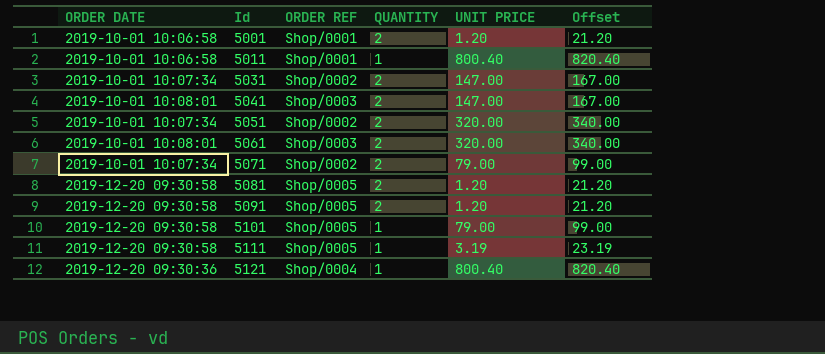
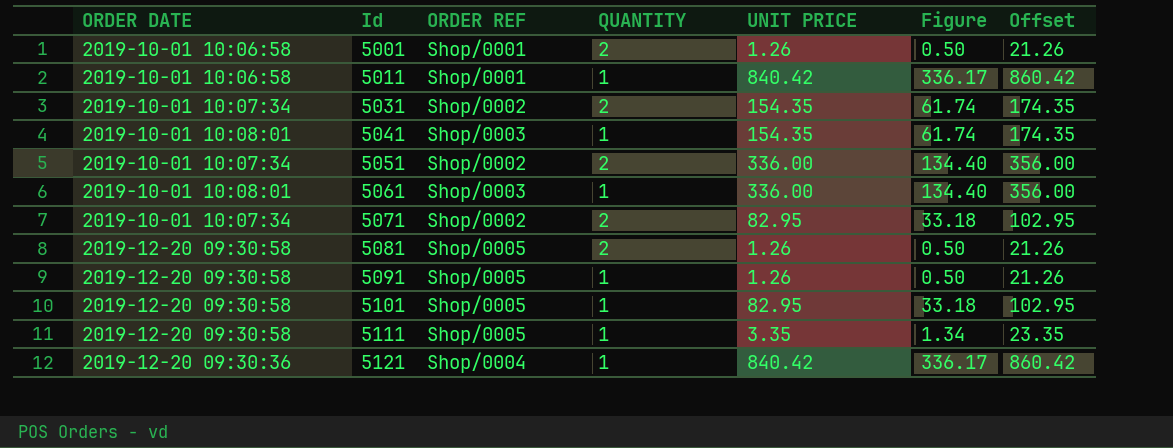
column Figure | formula: none -> [UNIT PRICE] * 0.4
5001 | UNIT PRICE: 1.20 -> 1.26
5001 | Offset: 21.20 -> 21.26
5011 | UNIT PRICE: 800.40 -> 840.42
5011 | Offset: 820.40 -> 860.42
5031 | UNIT PRICE: 147.00 -> 154.35
5031 | Offset: 167.00 -> 174.35
5041 | QUANTITY: 2 -> 1
5041 | UNIT PRICE: 147.00 -> 154.35
5041 | Offset: 167.00 -> 174.35
5051 | UNIT PRICE: 320.00 -> 336.00
5051 | Offset: 340.00 -> 356.00
5061 | QUANTITY: 2 -> 1
5061 | UNIT PRICE: 320.00 -> 336.00
5061 | Offset: 340.00 -> 356.00
5071 | UNIT PRICE: 79.00 -> 82.95
5071 | Offset: 99.00 -> 102.95
5081 | UNIT PRICE: 1.20 -> 1.26
5081 | Offset: 21.20 -> 21.26
5091 | QUANTITY: 2 -> 1
5091 | UNIT PRICE: 1.20 -> 1.26
5091 | Offset: 21.20 -> 21.26
5101 | UNIT PRICE: 79.00 -> 82.95
5101 | Offset: 99.00 -> 102.95
5111 | UNIT PRICE: 3.19 -> 3.35
5111 | Offset: 23.19 -> 23.35
5121 | UNIT PRICE: 800.40 -> 840.42
5121 | Offset: 820.40 -> 860.42

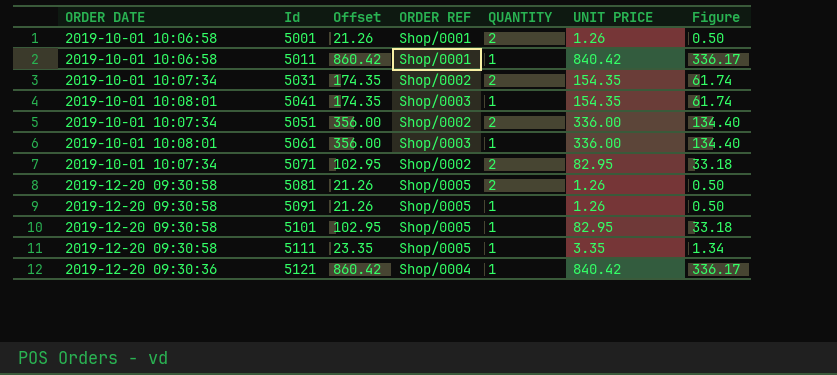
column Offset | position: 7 -> 3

